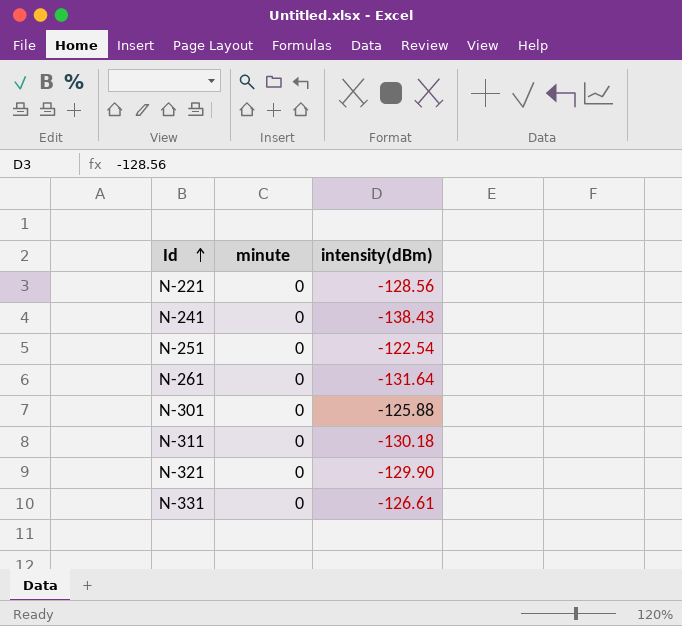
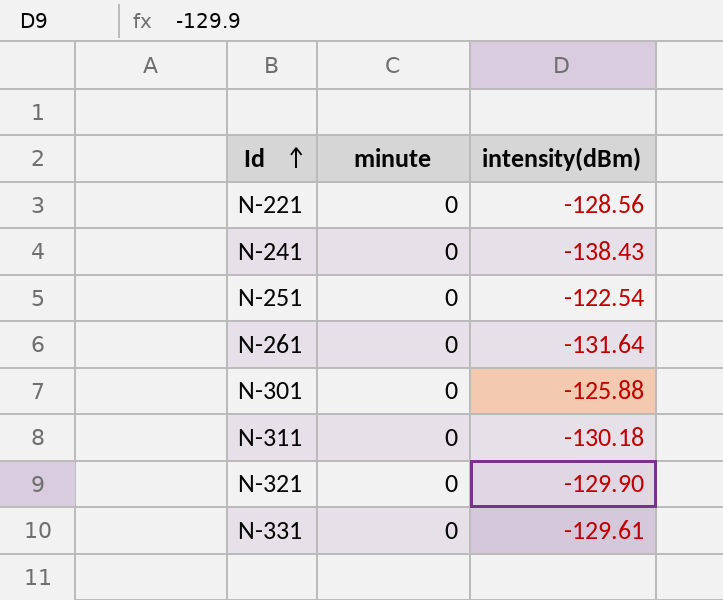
N-331 | intensity(dBm): -126.61 -> -129.61

